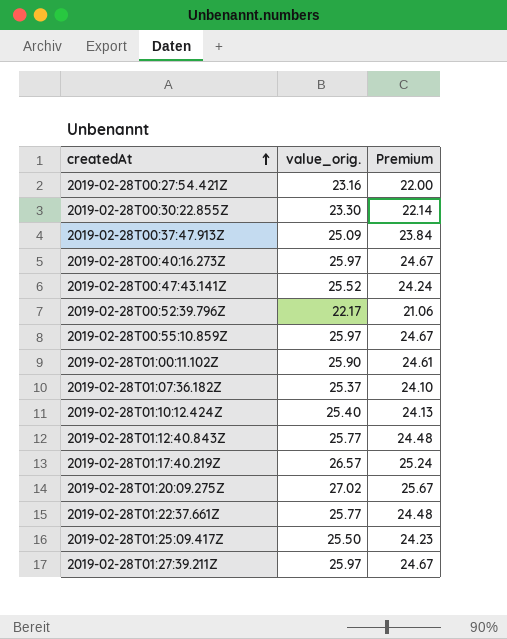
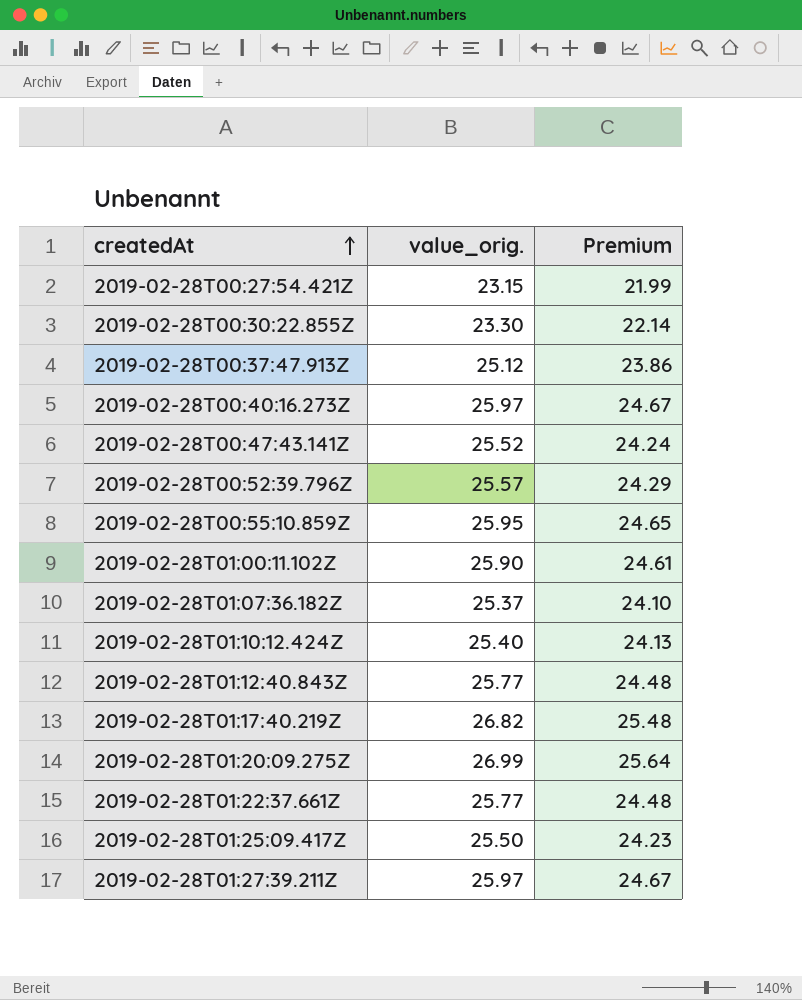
2019-02-28T00:27:54.421Z | value_orig.: 23.16 -> 23.15
2019-02-28T00:27:54.421Z | Premium: 22.00 -> 21.99
2019-02-28T00:37:47.913Z | value_orig.: 25.09 -> 25.12
2019-02-28T00:37:47.913Z | Premium: 23.84 -> 23.86
2019-02-28T00:52:39.796Z | value_orig.: 22.17 -> 25.57
2019-02-28T00:52:39.796Z | Premium: 21.06 -> 24.29
2019-02-28T00:55:10.859Z | value_orig.: 25.97 -> 25.95
2019-02-28T00:55:10.859Z | Premium: 24.67 -> 24.65
2019-02-28T01:17:40.219Z | value_orig.: 26.57 -> 26.82
2019-02-28T01:17:40.219Z | Premium: 25.24 -> 25.48
2019-02-28T01:20:09.275Z | value_orig.: 27.02 -> 26.99
2019-02-28T01:20:09.275Z | Premium: 25.67 -> 25.64

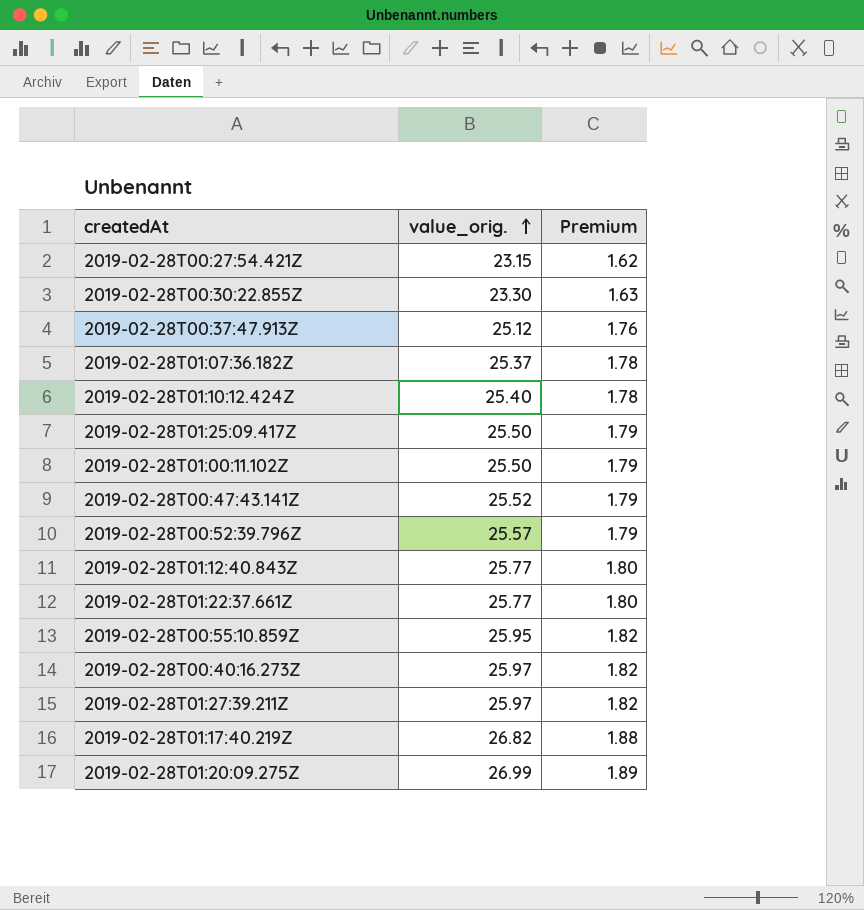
row order: createdAt ascending -> value_orig. ascending
column Premium | formula: [value_orig.] * 0.95 -> [value_orig.] * 0.07
2019-02-28T01:00:11.102Z | value_orig.: 25.90 -> 25.50

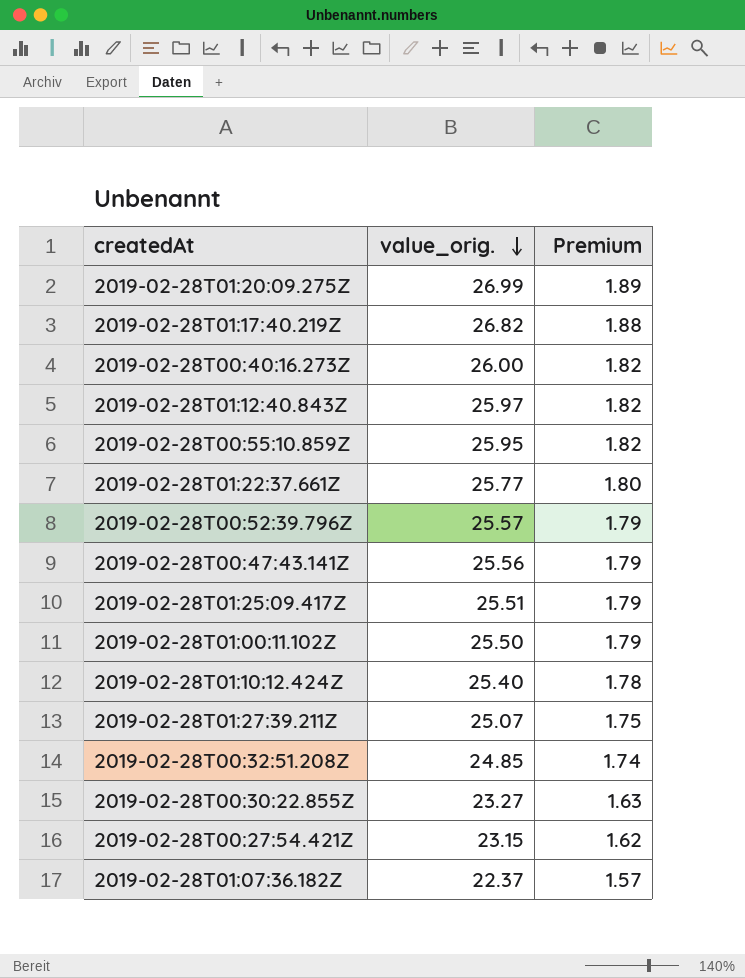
row order: value_orig. ascending -> value_orig. descending
row 2019-02-28T00:37:47.913Z: 25.12 | 1.76 -> none
2019-02-28T00:40:16.273Z | value_orig.: 25.97 -> 26.00
2019-02-28T01:12:40.843Z | value_orig.: 25.77 -> 25.97
2019-02-28T01:12:40.843Z | Premium: 1.80 -> 1.82
2019-02-28T00:47:43.141Z | value_orig.: 25.52 -> 25.56
2019-02-28T01:25:09.417Z | value_orig.: 25.50 -> 25.51
2019-02-28T01:27:39.211Z | value_orig.: 25.97 -> 25.07
2019-02-28T01:27:39.211Z | Premium: 1.82 -> 1.75
row 2019-02-28T00:32:51.208Z: none -> 24.85 | 1.74
2019-02-28T00:30:22.855Z | value_orig.: 23.30 -> 23.27
2019-02-28T01:07:36.182Z | value_orig.: 25.37 -> 22.37
2019-02-28T01:07:36.182Z | Premium: 1.78 -> 1.57

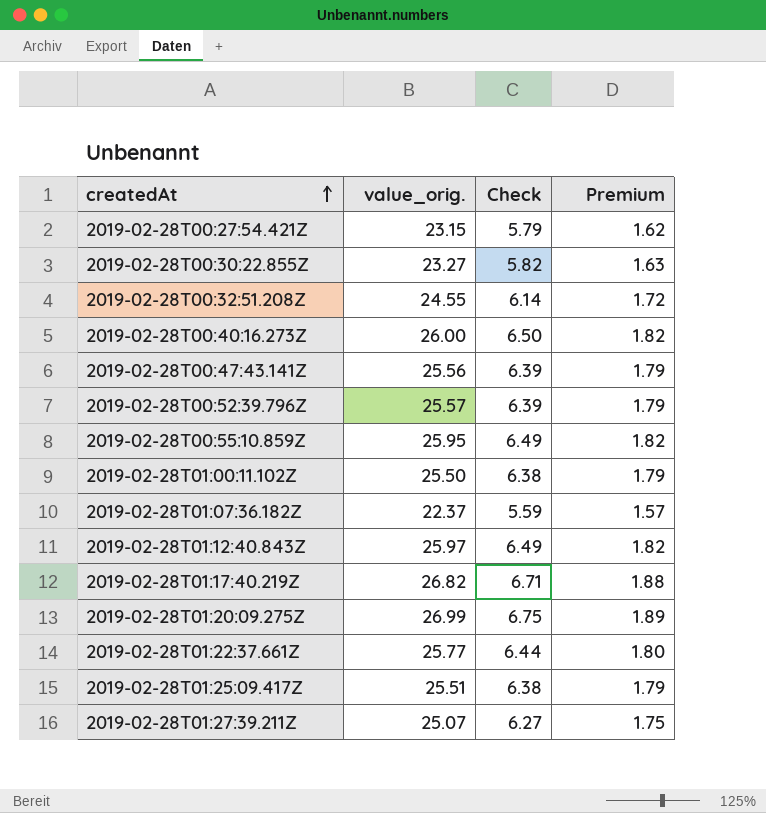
row order: value_orig. descending -> createdAt ascending
column Check | formula: none -> [value_orig.] * 0.25
row 2019-02-28T01:10:12.424Z: 25.40 | 1.78 -> none
2019-02-28T00:32:51.208Z | value_orig.: 24.85 -> 24.55
2019-02-28T00:32:51.208Z | Premium: 1.74 -> 1.72

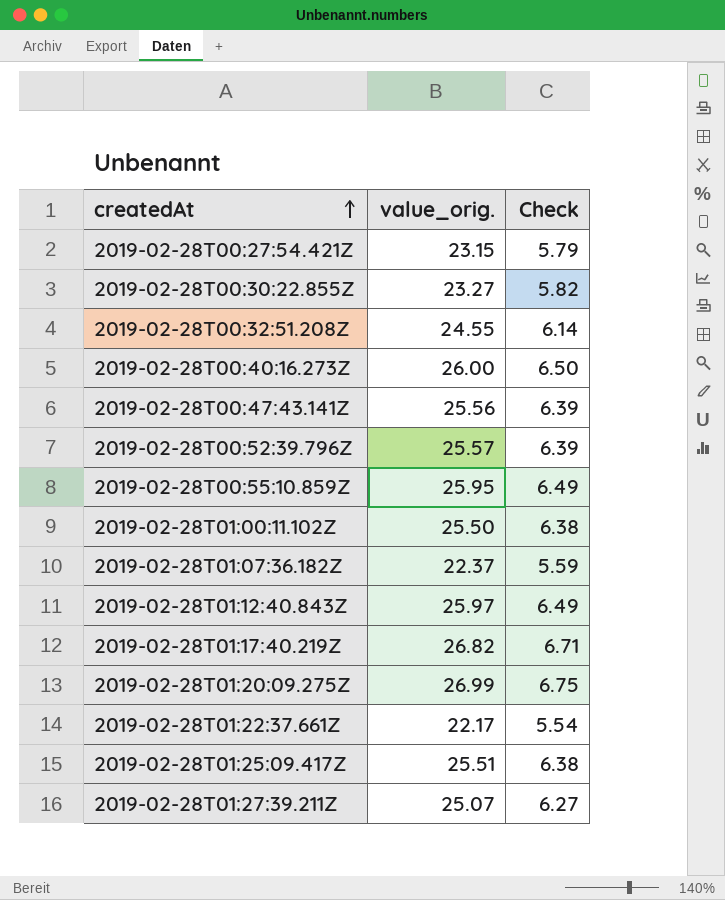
column Premium | formula: [value_orig.] * 0.07 -> none
2019-02-28T01:22:37.661Z | value_orig.: 25.77 -> 22.17
2019-02-28T01:22:37.661Z | Check: 6.44 -> 5.54

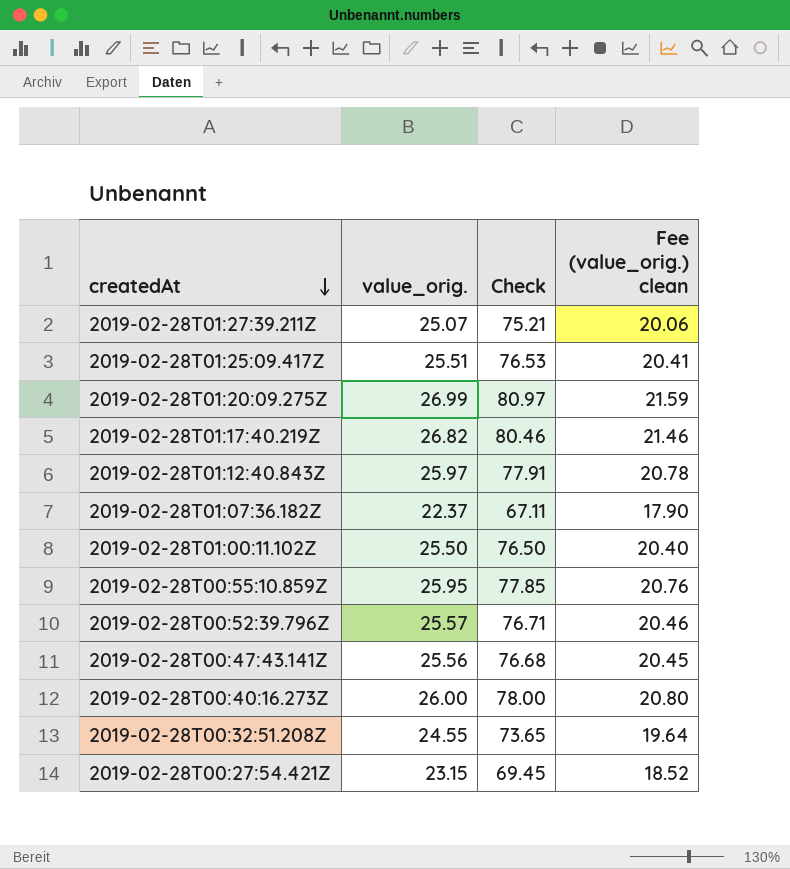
row order: createdAt ascending -> createdAt descending
column Check | formula: [value_orig.] * 0.25 -> [value_orig.] * 3
column Fee (value_orig.) clean | formula: none -> [value_orig.] * 0.8
row 2019-02-28T00:30:22.855Z: 23.27 | 5.82 -> none
row 2019-02-28T01:22:37.661Z: 22.17 | 5.54 -> none

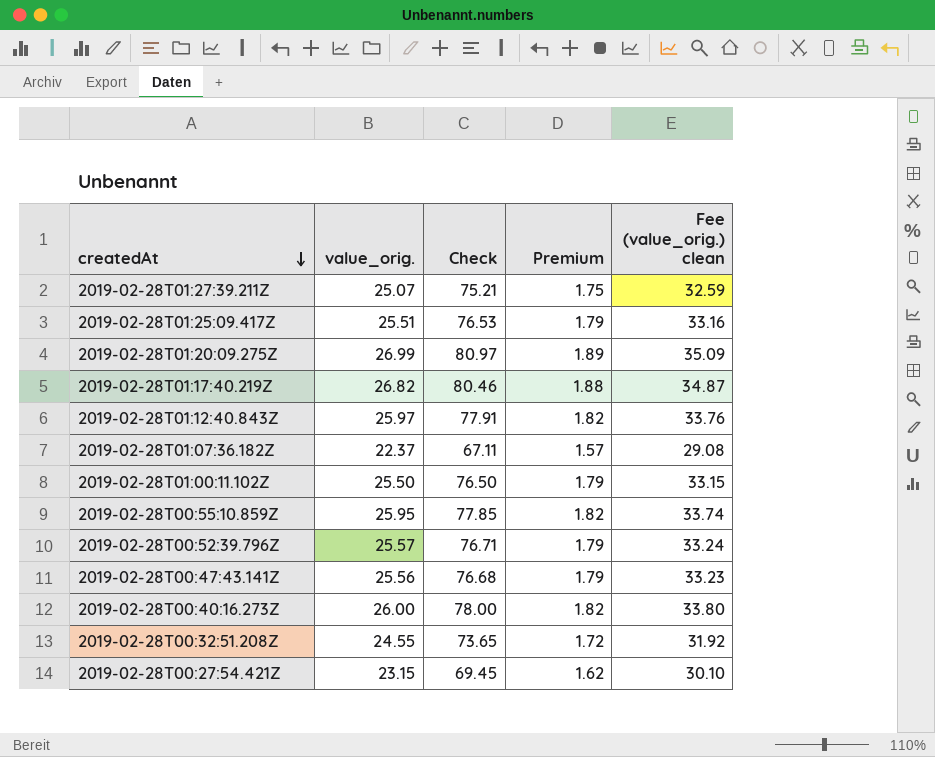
column Premium | formula: none -> [value_orig.] * 0.07
column Fee (value_orig.) clean | formula: [value_orig.] * 0.8 -> [value_orig.] * 1.3

